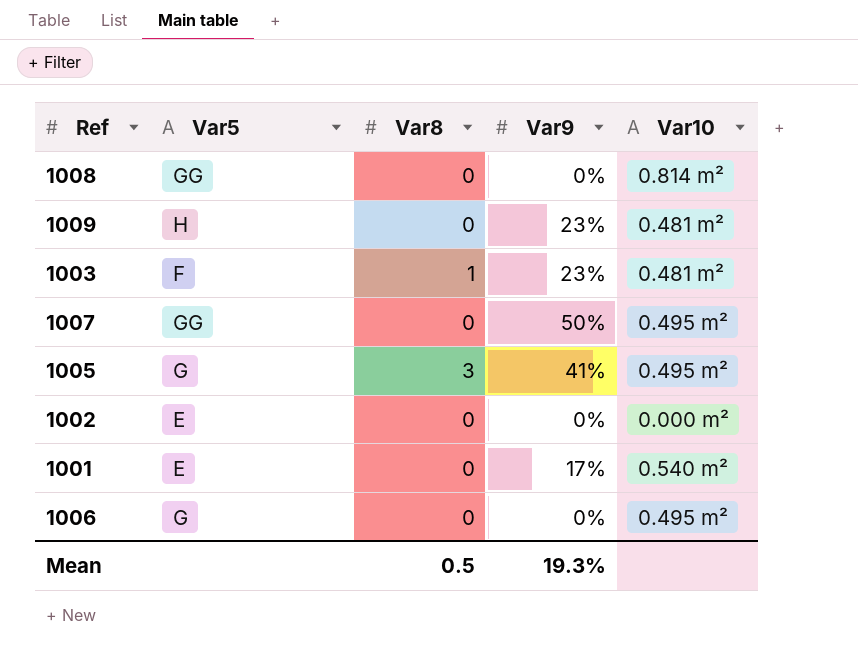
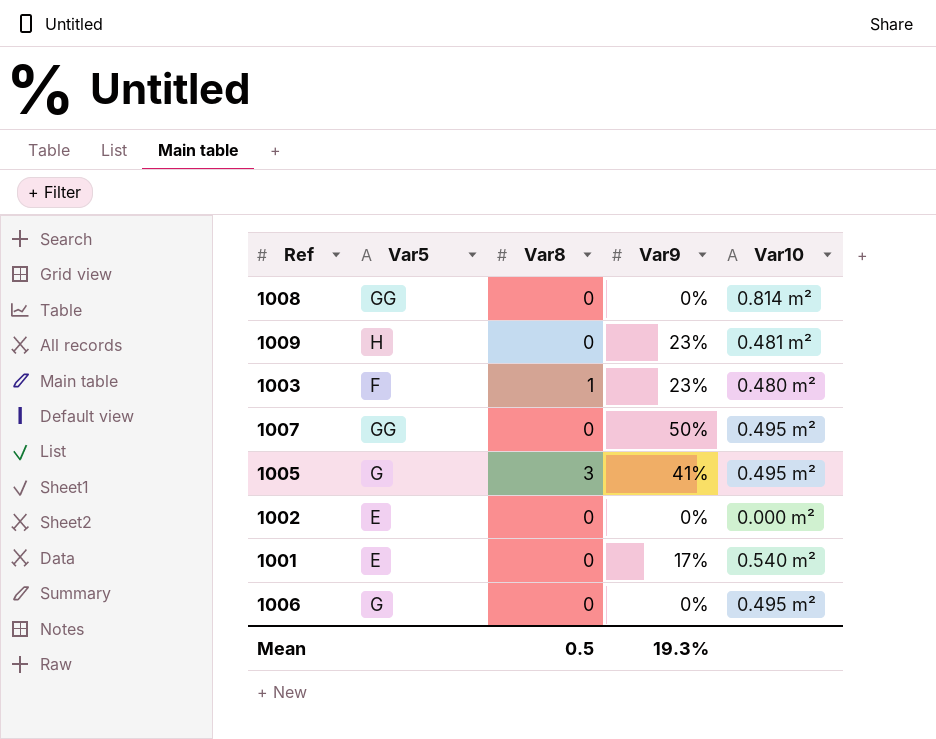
1003 | Var10: 0.481 m² -> 0.480 m²

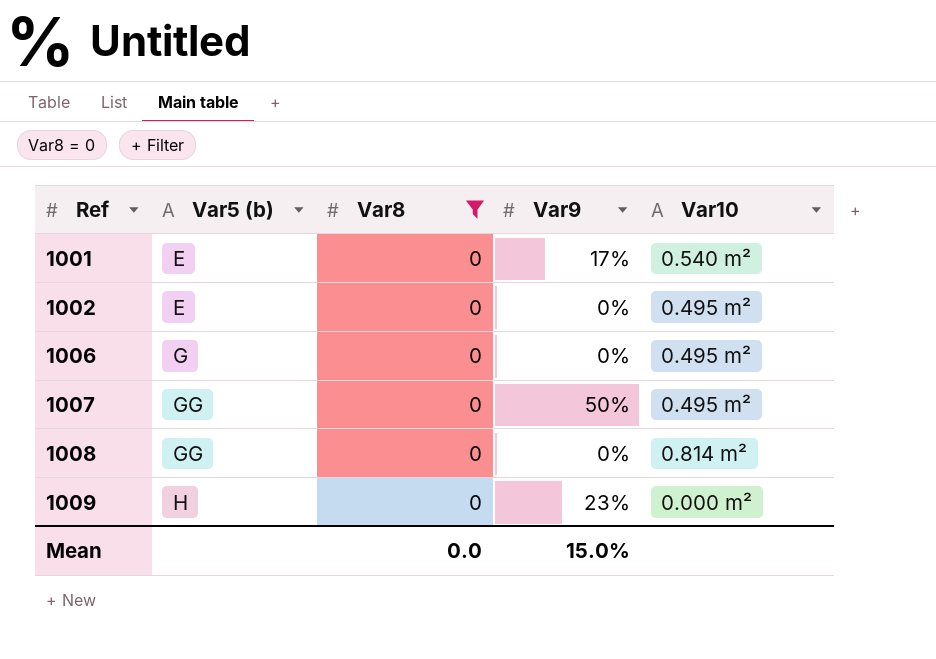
filter: none -> Var8 = 0
row order: none -> Ref ascending
column name: Var5 -> Var5 (b)
1002 | Var10: 0.000 m² -> 0.495 m²
1009 | Var10: 0.481 m² -> 0.000 m²
Mean | Var8: 0.5 -> 0.0
Mean | Var9: 19.3% -> 15.0%

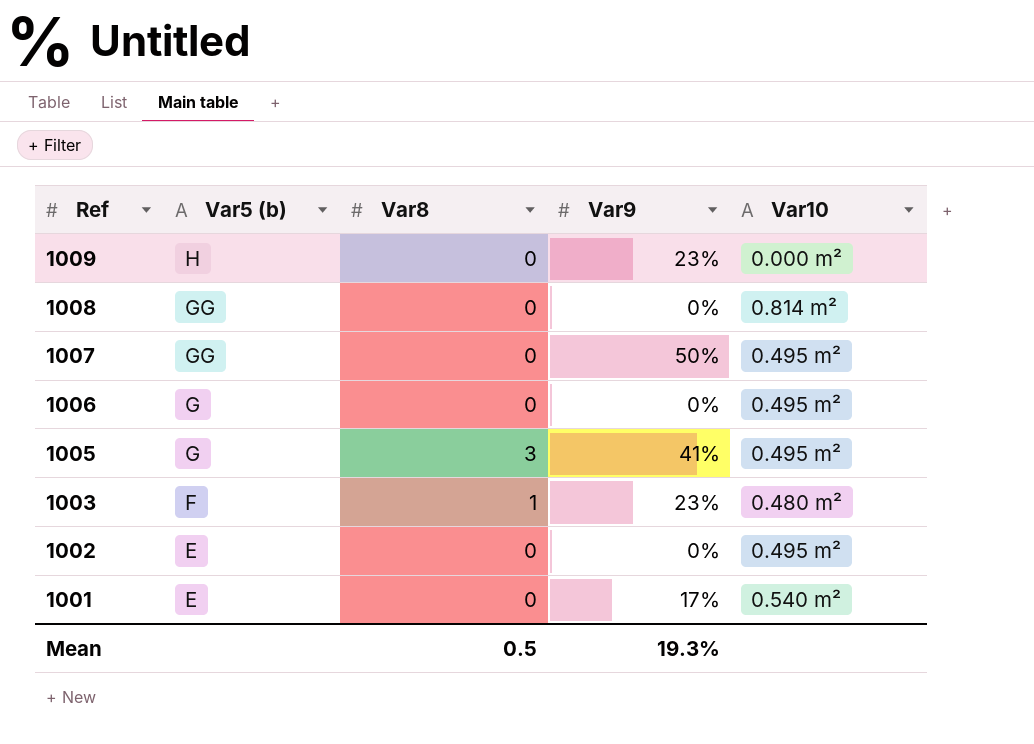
filter: Var8 = 0 -> none
row order: Ref ascending -> Ref descending
Mean | Var8: 0.0 -> 0.5
Mean | Var9: 15.0% -> 19.3%

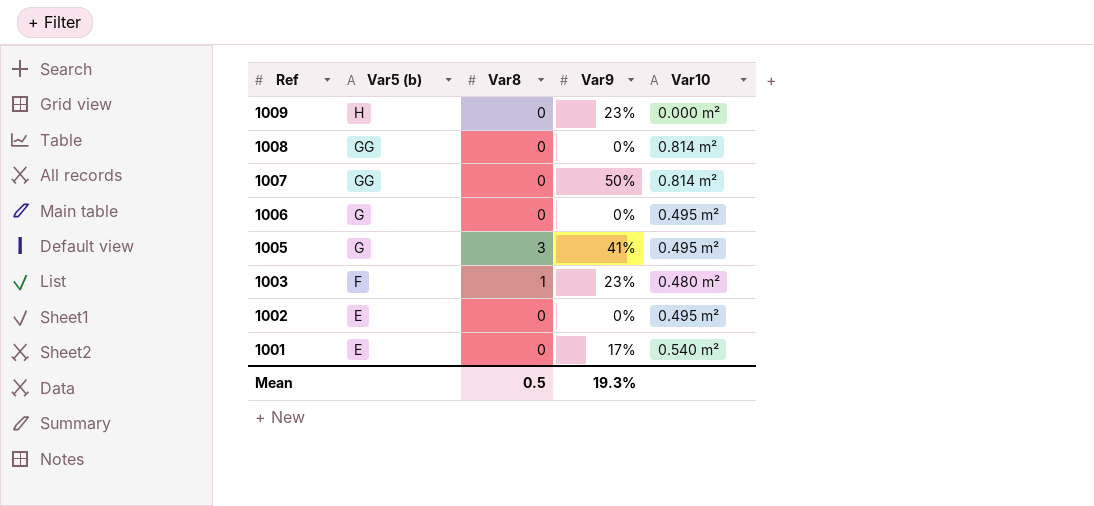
1007 | Var10: 0.495 m² -> 0.814 m²

